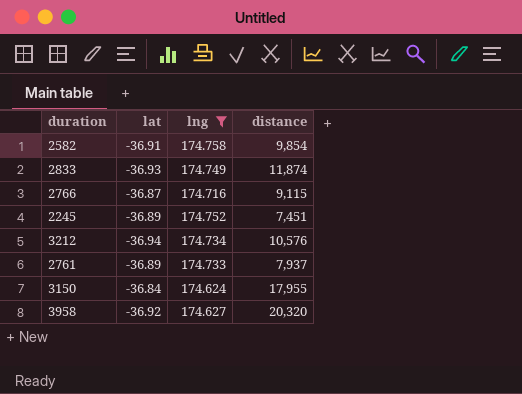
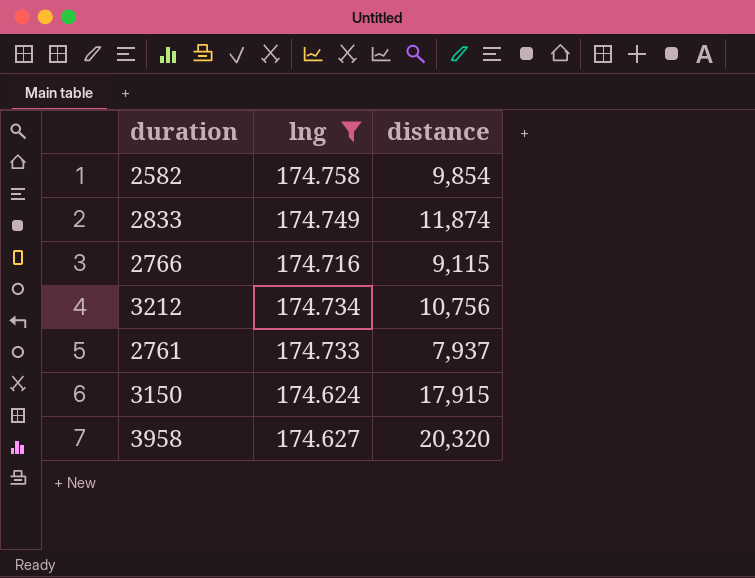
column lat | position: 2 -> none
row 2245: -36.89 | 174.752 | 7,451 -> none
3212 | distance: 10,576 -> 10,756
3150 | distance: 17,955 -> 17,915

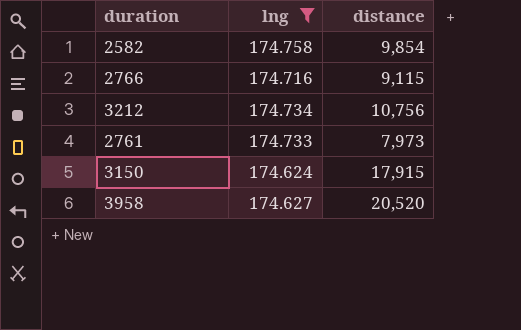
row 2833: 174.749 | 11,874 -> none
2761 | distance: 7,937 -> 7,973
3958 | distance: 20,320 -> 20,520

